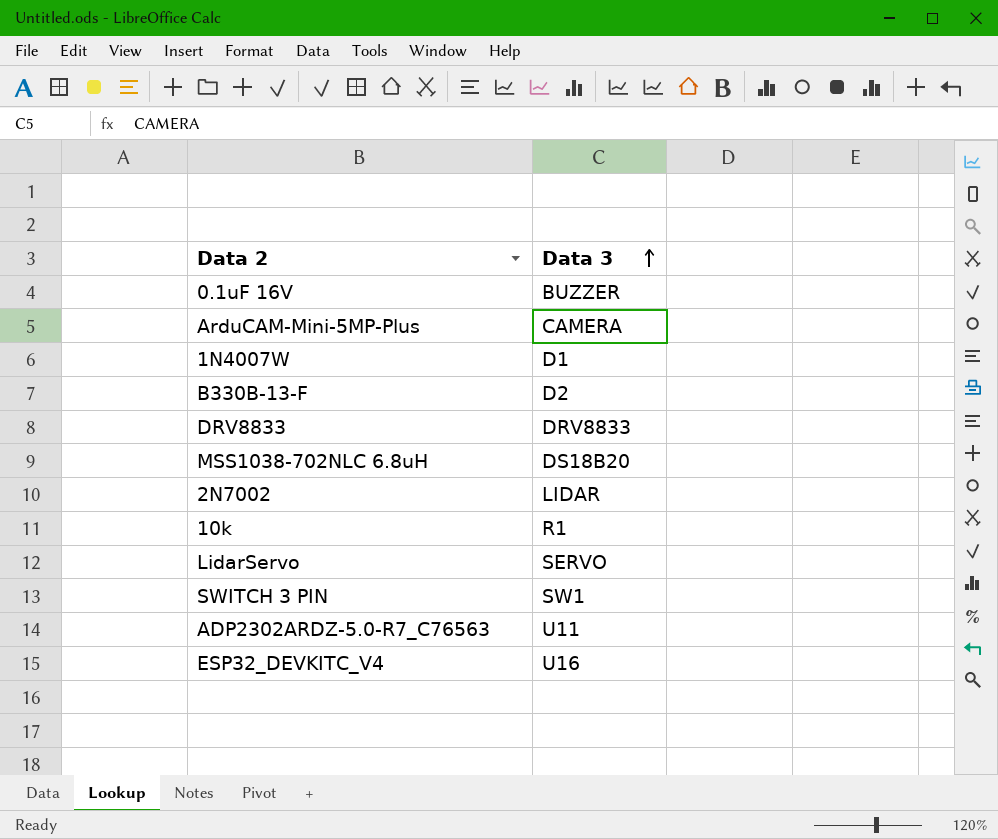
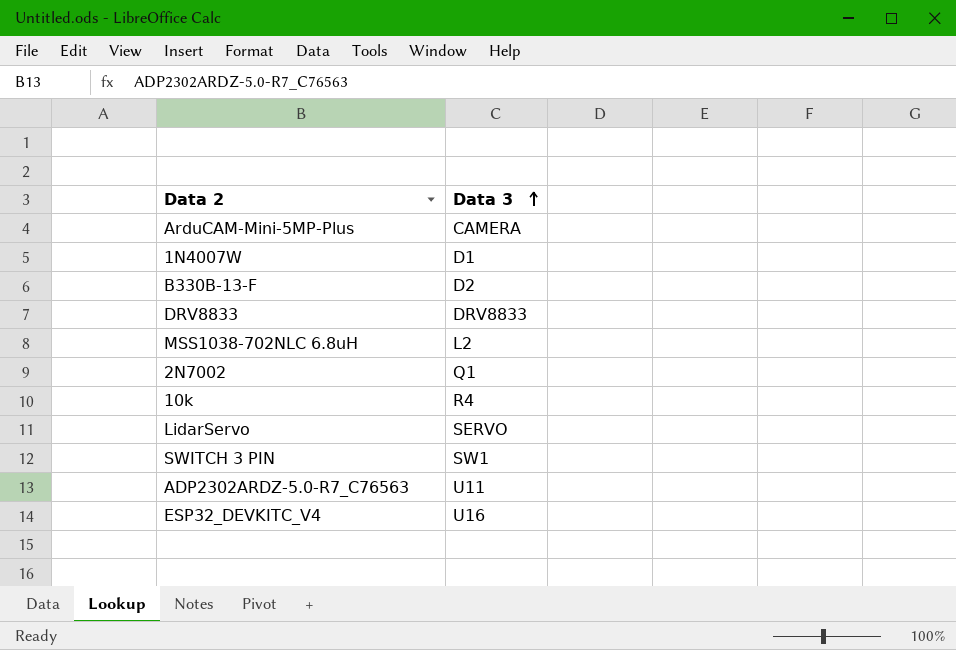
row 0.1uF 16V: BUZZER -> none
MSS1038-702NLC 6.8uH | Data 3: DS18B20 -> L2
2N7002 | Data 3: LIDAR -> Q1
10k | Data 3: R1 -> R4

